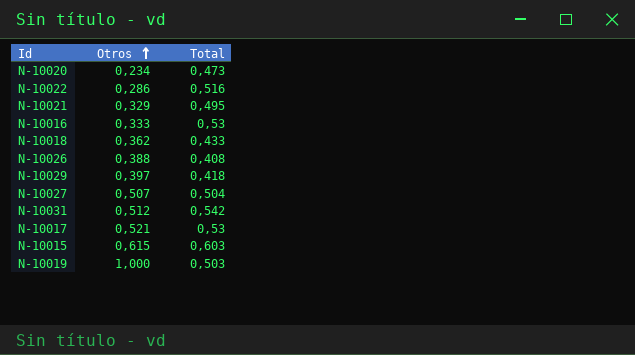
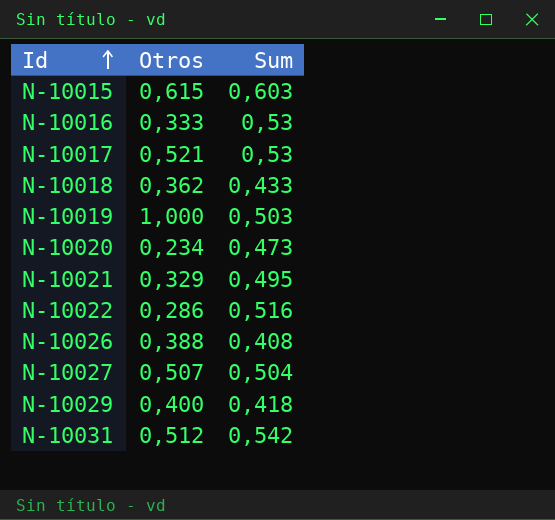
row order: Otros ascending -> Id ascending
column name: Total -> Sum
N-10029 | Otros: 0,397 -> 0,400

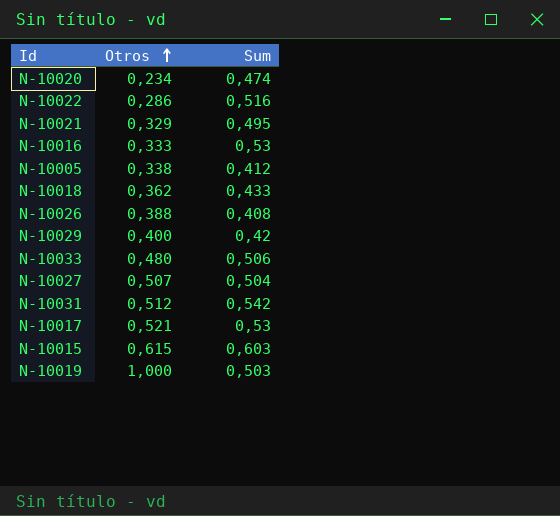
row order: Id ascending -> Otros ascending
N-10020 | Sum: 0,473 -> 0,474
row N-10005: none -> 0,338 | 0,412
N-10029 | Sum: 0,418 -> 0,42
row N-10033: none -> 0,480 | 0,506

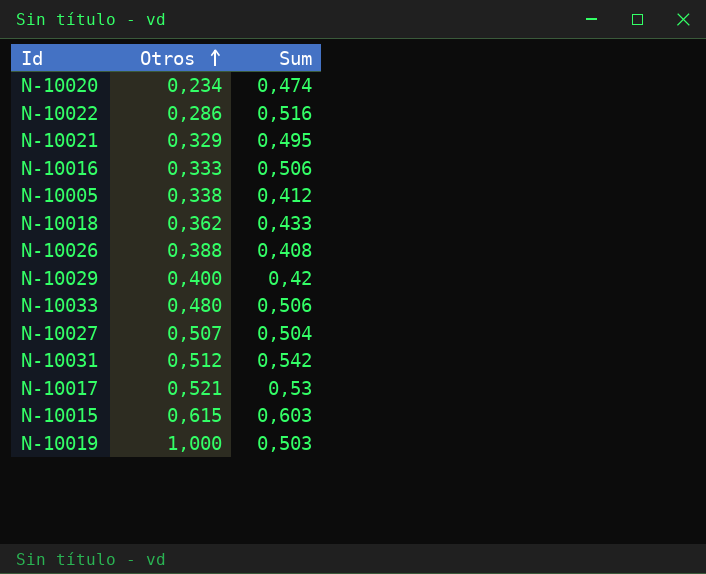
N-10016 | Sum: 0,53 -> 0,506

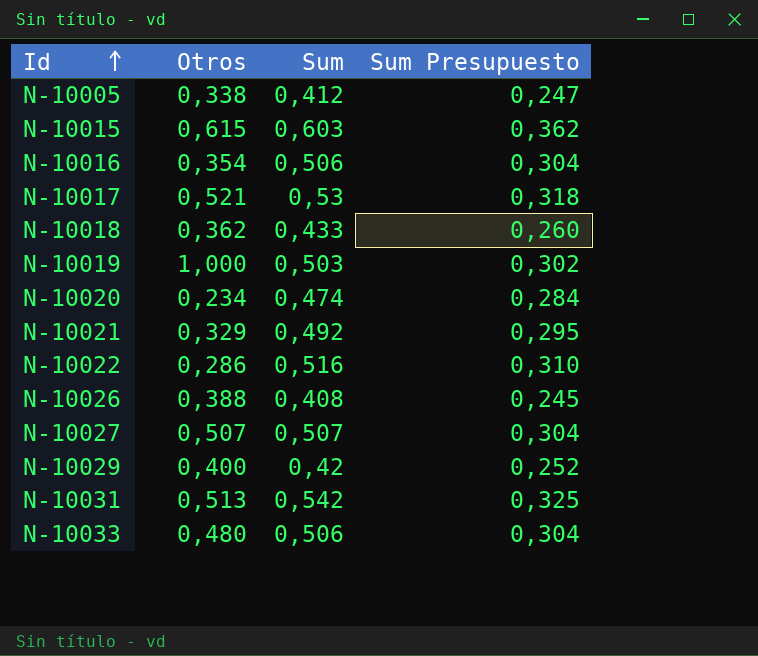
row order: Otros ascending -> Id ascending
column Sum Presupuesto | formula: none -> [Sum] * 0,6
N-10016 | Otros: 0,333 -> 0,354
N-10021 | Sum: 0,495 -> 0,492
N-10027 | Sum: 0,504 -> 0,507
N-10031 | Otros: 0,512 -> 0,513

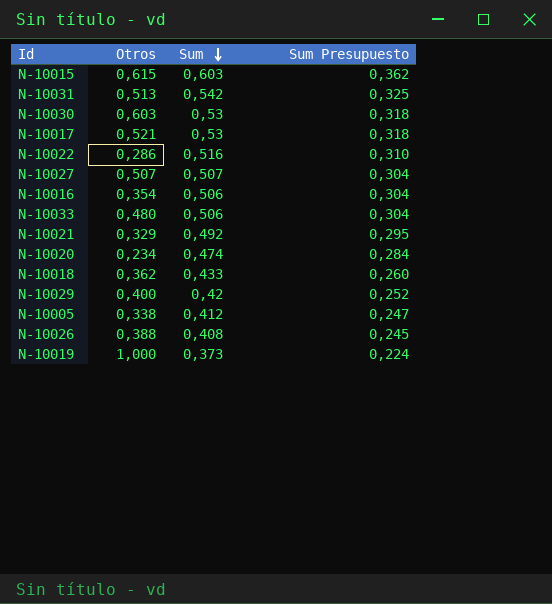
row order: Id ascending -> Sum descending
row N-10030: none -> 0,603 | 0,53 | 0,318
N-10019 | Sum: 0,503 -> 0,373
N-10019 | Sum Presupuesto: 0,302 -> 0,224

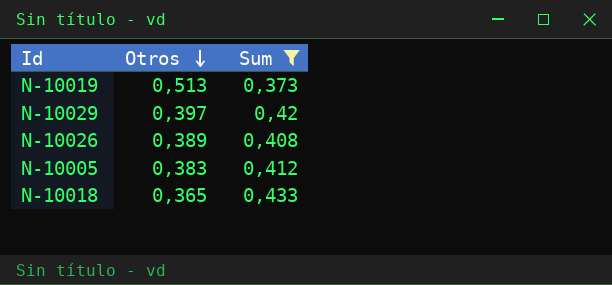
filter: none -> Sum <= 0,433
row order: Sum descending -> Otros descending
column Sum Presupuesto | formula: [Sum] * 0,6 -> none
N-10019 | Otros: 1,000 -> 0,513
N-10029 | Otros: 0,400 -> 0,397
N-10026 | Otros: 0,388 -> 0,389
N-10005 | Otros: 0,338 -> 0,383
N-10018 | Otros: 0,362 -> 0,365

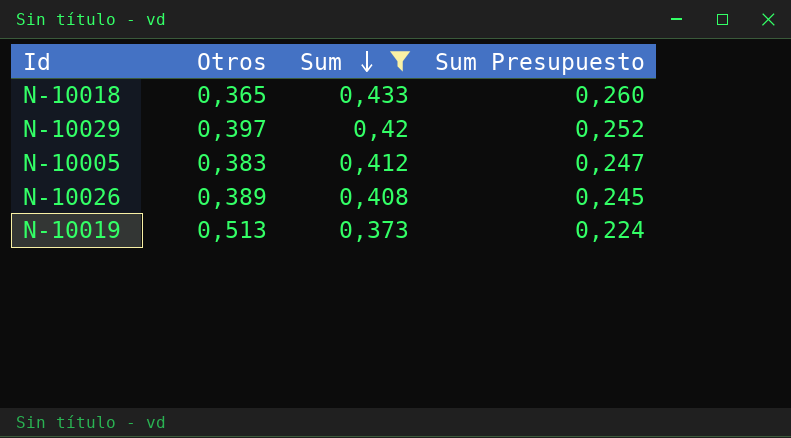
row order: Otros descending -> Sum descending
column Sum Presupuesto | formula: none -> [Sum] * 0,6

